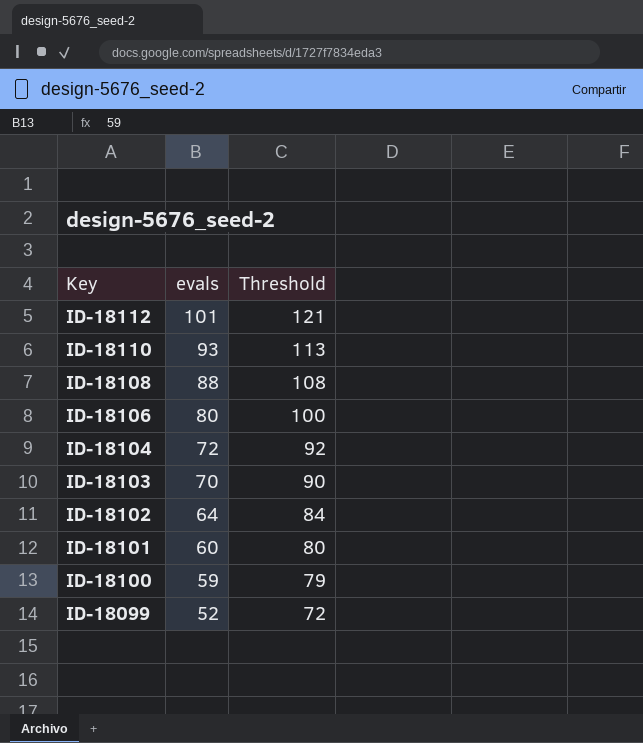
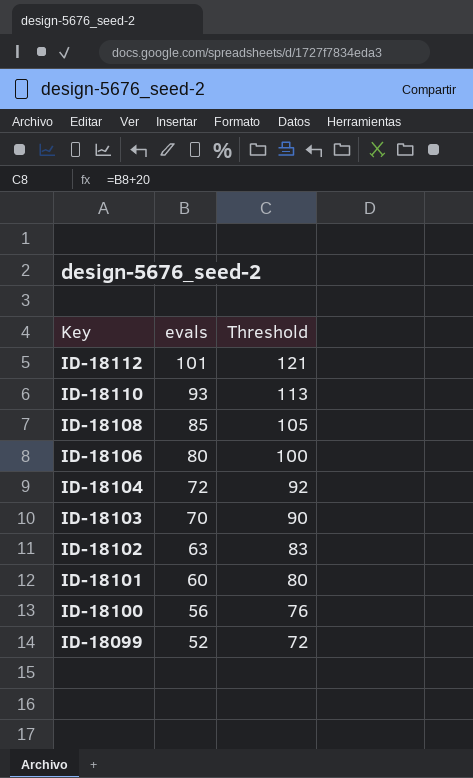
ID-18108 | evals: 88 -> 85
ID-18108 | Threshold: 108 -> 105
ID-18102 | evals: 64 -> 63
ID-18102 | Threshold: 84 -> 83
ID-18100 | evals: 59 -> 56
ID-18100 | Threshold: 79 -> 76

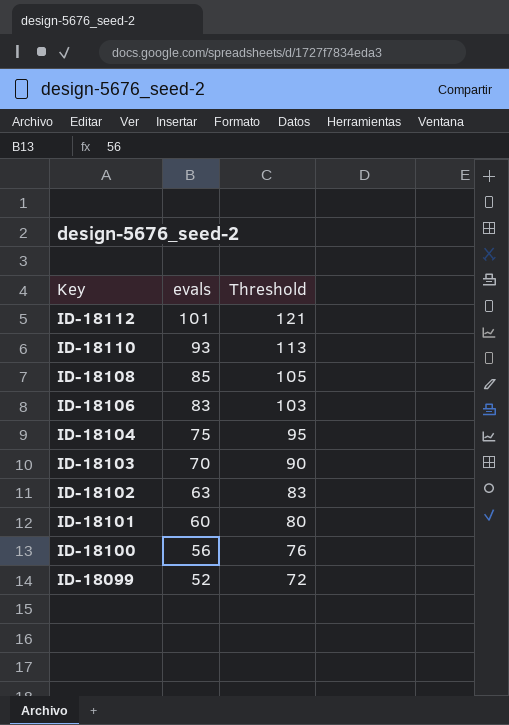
ID-18106 | evals: 80 -> 83
ID-18106 | Threshold: 100 -> 103
ID-18104 | evals: 72 -> 75
ID-18104 | Threshold: 92 -> 95

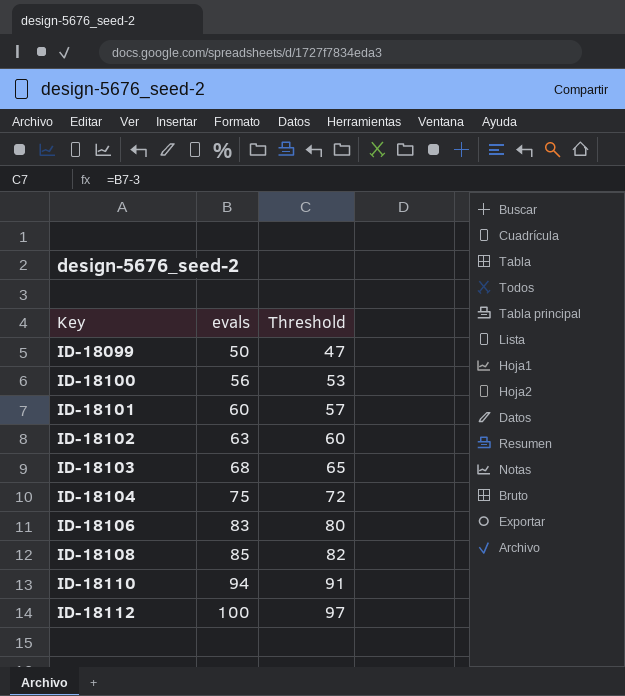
row order: Key descending -> Key ascending
column Threshold | formula: [evals] + 20 -> [evals] - 3
ID-18099 | evals: 52 -> 50
ID-18103 | evals: 70 -> 68
ID-18110 | evals: 93 -> 94
ID-18112 | evals: 101 -> 100

